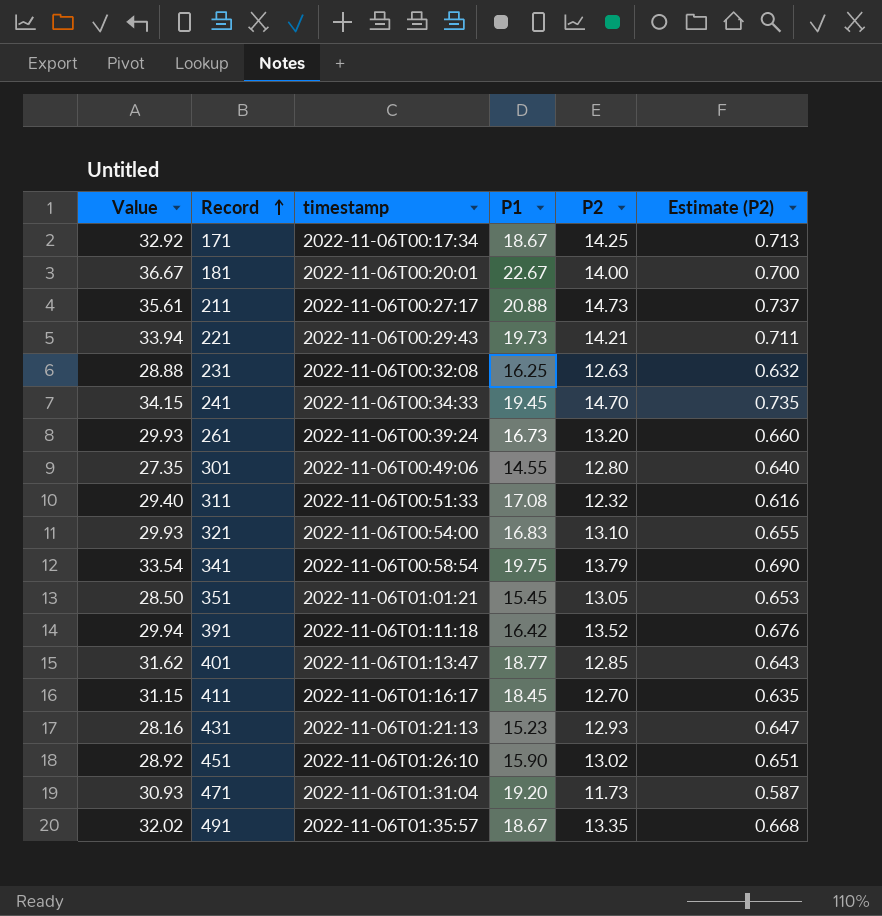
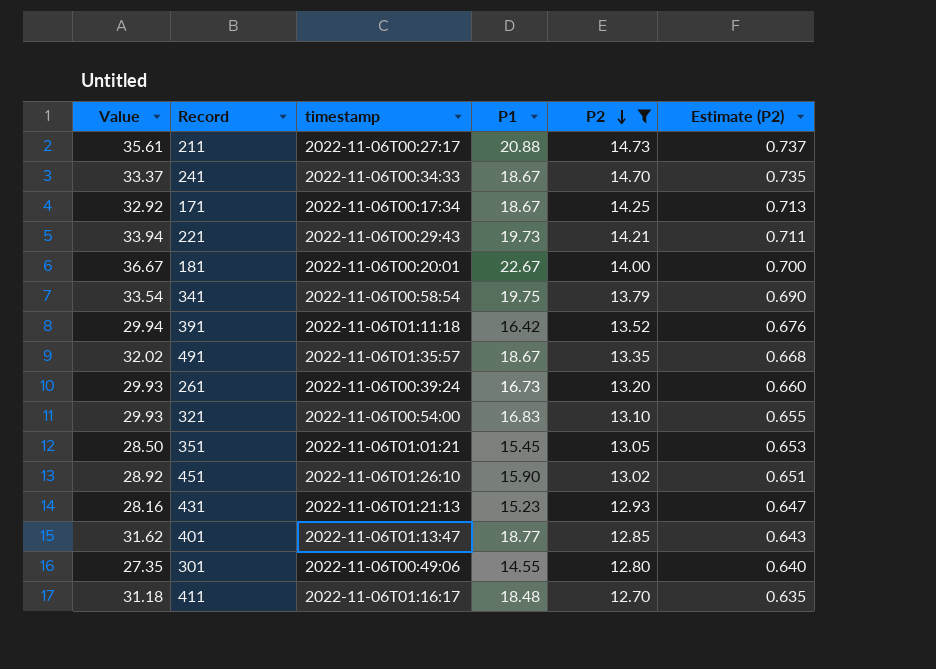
filter: none -> P2 >= 12.70
row order: Record ascending -> P2 descending
241 | Value: 34.15 -> 33.37
241 | P1: 19.45 -> 18.67
411 | Value: 31.15 -> 31.18
411 | P1: 18.45 -> 18.48

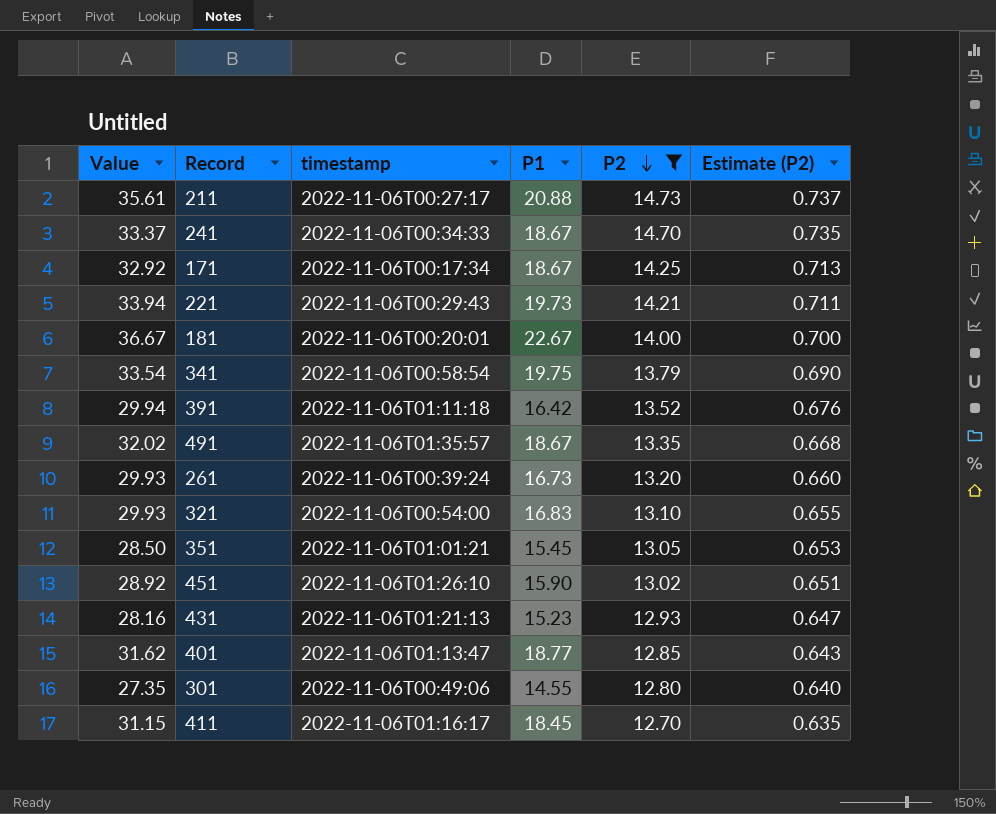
411 | Value: 31.18 -> 31.15
411 | P1: 18.48 -> 18.45

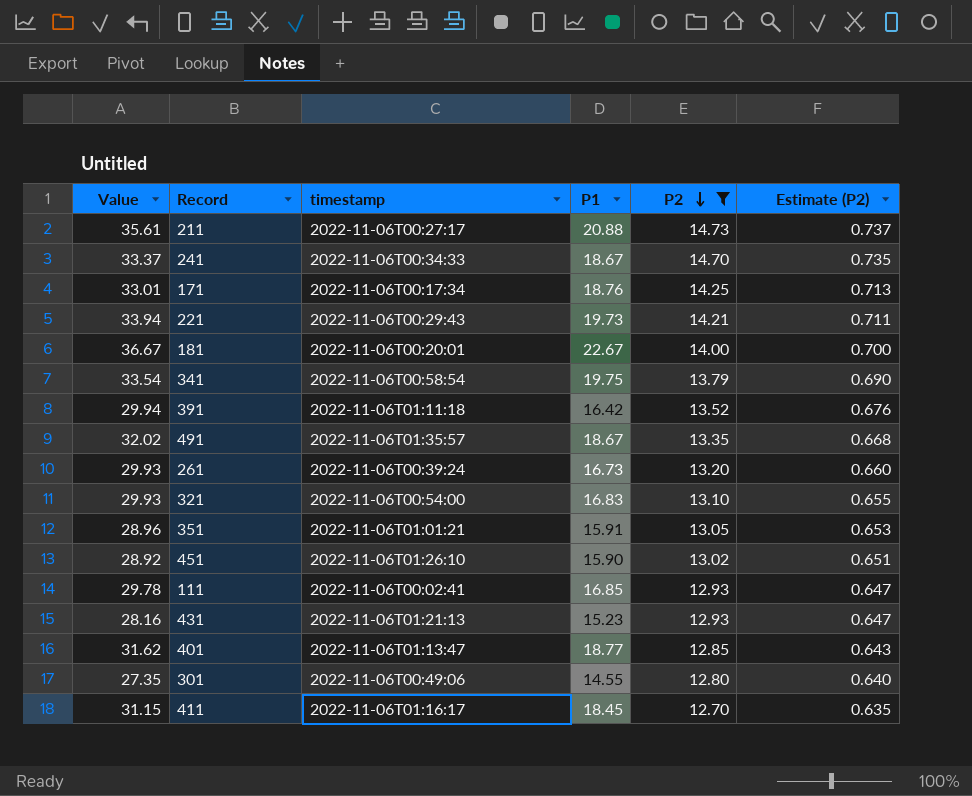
171 | Value: 32.92 -> 33.01
171 | P1: 18.67 -> 18.76
351 | Value: 28.50 -> 28.96
351 | P1: 15.45 -> 15.91
row 111: none -> 29.78 | 2022-11-06T00:02:41 | 16.85 | 12.93 | 0.647

